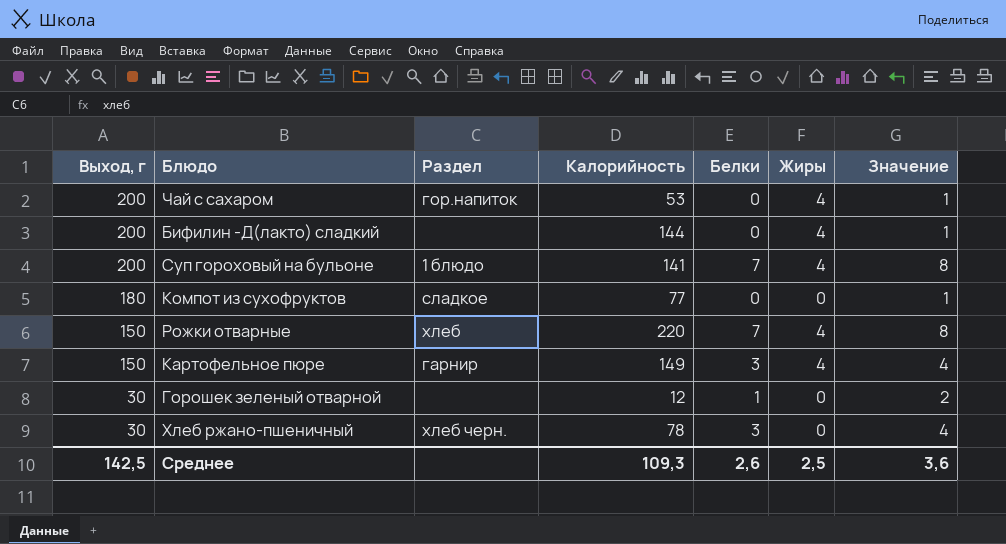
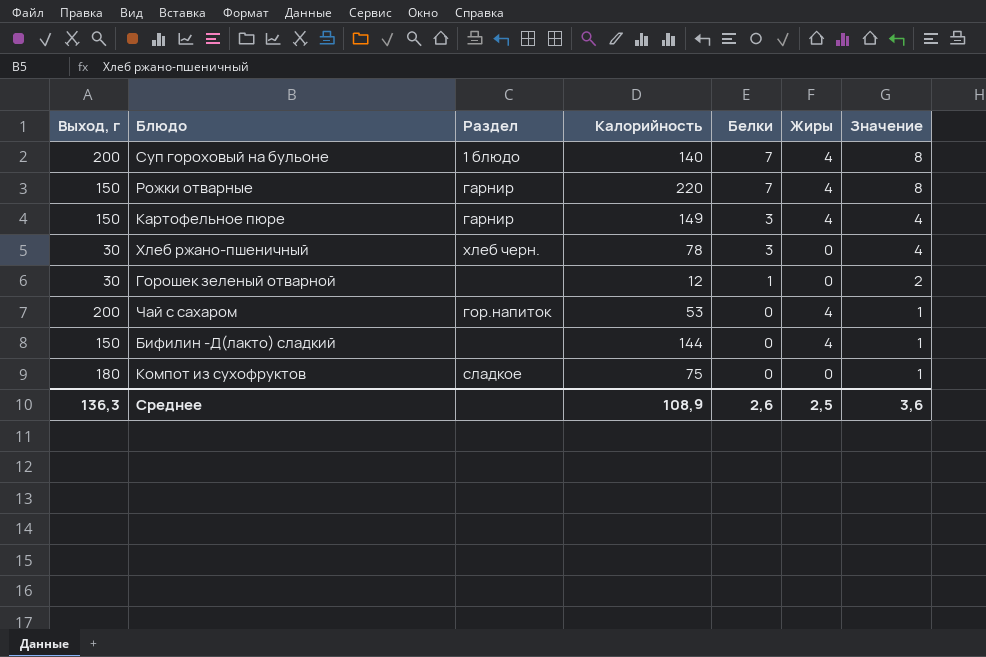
row order: Выход, г descending -> Белки descending
Суп гороховый на бульоне | Калорийность: 141 -> 140
Рожки отварные | Раздел: хлеб -> гарнир
Бифилин -Д(лакто) сладкий | Выход, г: 200 -> 150
Компот из сухофруктов | Калорийность: 77 -> 75
Среднее | Выход, г: 142,5 -> 136,3
Среднее | Калорийность: 109,3 -> 108,9

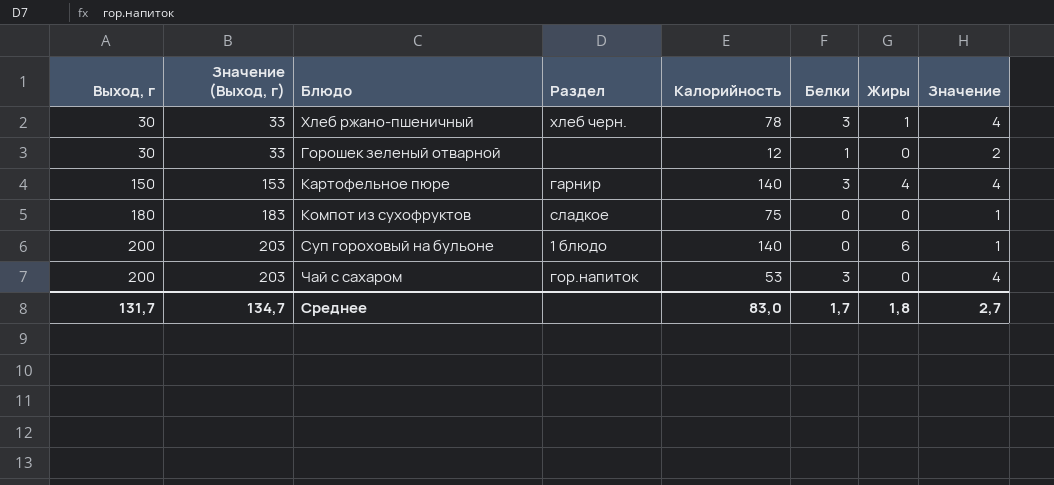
row order: Белки descending -> Выход, г ascending
column Значение (Выход, г) | formula: none -> [Выход, г] + 3
row Рожки отварные: 150 | гарнир | 220 | 7 | 4 | 8 -> none
row Бифилин -Д(лакто) сладкий: 150 | none | 144 | 0 | 4 | 1 -> none
Хлеб ржано-пшеничный | Жиры: 0 -> 1
Картофельное пюре | Калорийность: 149 -> 140
Суп гороховый на бульоне | Белки: 7 -> 0
Суп гороховый на бульоне | Жиры: 4 -> 6
Суп гороховый на бульоне | Значение: 8 -> 1
Чай с сахаром | Белки: 0 -> 3
Чай с сахаром | Жиры: 4 -> 0
Чай с сахаром | Значение: 1 -> 4
Среднее | Выход, г: 136,3 -> 131,7
Среднее | Калорийность: 108,9 -> 83,0
Среднее | Белки: 2,6 -> 1,7
Среднее | Жиры: 2,5 -> 1,8
Среднее | Значение: 3,6 -> 2,7

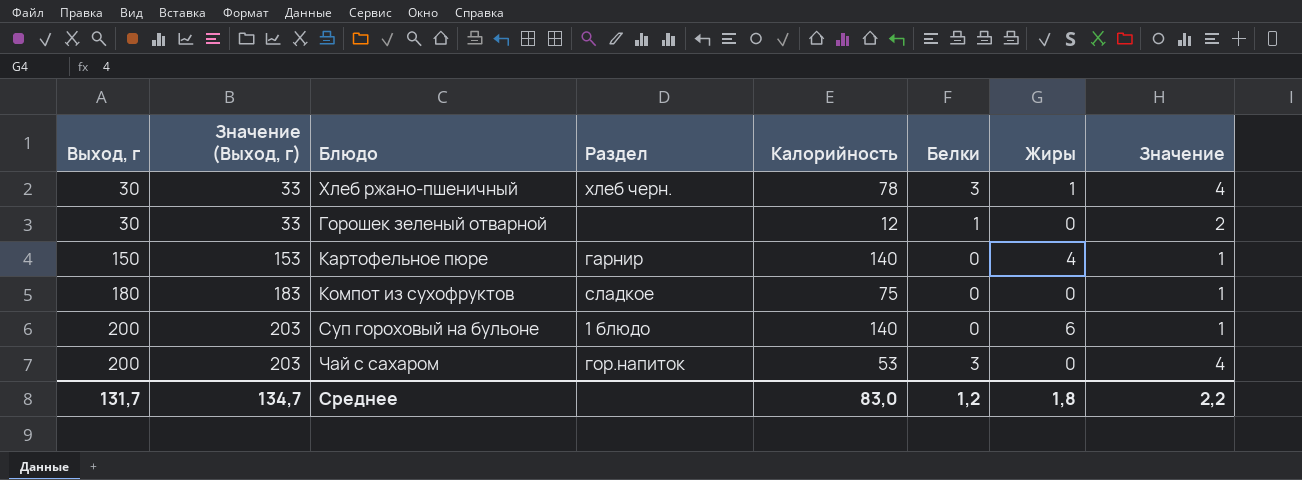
Картофельное пюре | Белки: 3 -> 0
Картофельное пюре | Значение: 4 -> 1
Среднее | Белки: 1,7 -> 1,2
Среднее | Значение: 2,7 -> 2,2

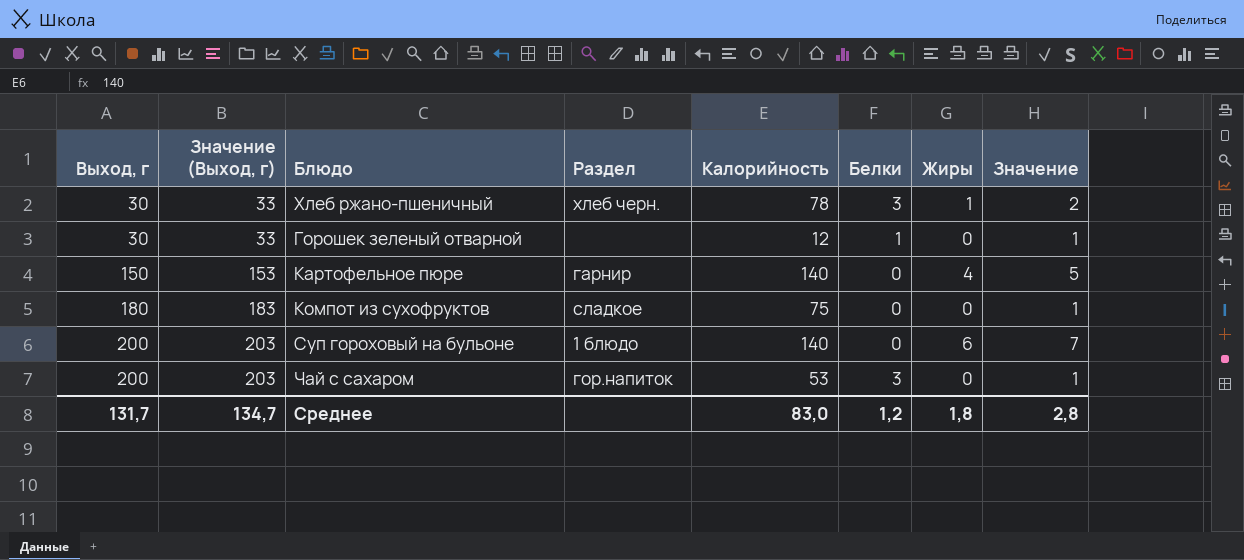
column Значение | formula: [Белки] + 1 -> [Жиры] + 1
Среднее | Значение: 2,2 -> 2,8

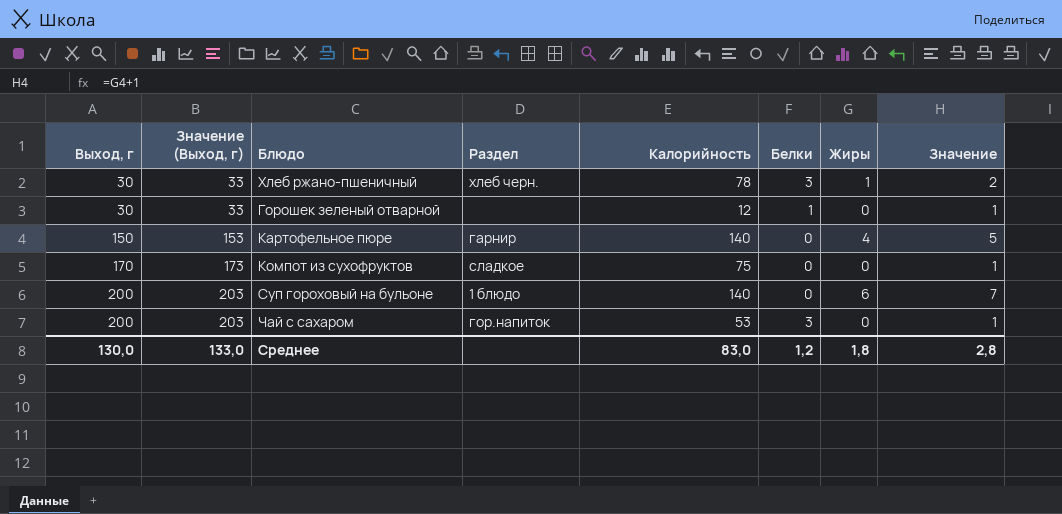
Компот из сухофруктов | Выход, г: 180 -> 170
Компот из сухофруктов | Значение (Выход, г): 183 -> 173
Среднее | Выход, г: 131,7 -> 130,0
Среднее | Значение (Выход, г): 134,7 -> 133,0

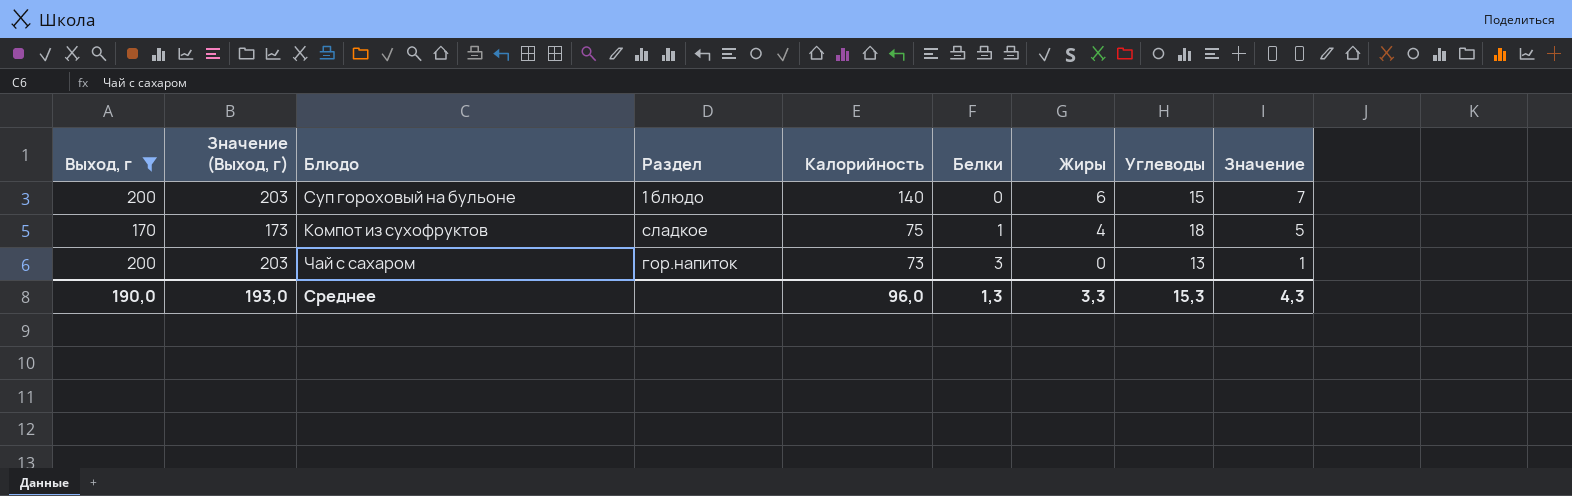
filter: none -> Выход, г >= 170
row order: Выход, г ascending -> Калорийность descending
column Углеводы | position: none -> 8
Компот из сухофруктов | Белки: 0 -> 1
Компот из сухофруктов | Жиры: 0 -> 4
Компот из сухофруктов | Значение: 1 -> 5
Чай с сахаром | Калорийность: 53 -> 73
Среднее | Выход, г: 130,0 -> 190,0
Среднее | Значение (Выход, г): 133,0 -> 193,0
Среднее | Калорийность: 83,0 -> 96,0
Среднее | Белки: 1,2 -> 1,3
Среднее | Жиры: 1,8 -> 3,3
Среднее | Значение: 2,8 -> 4,3

